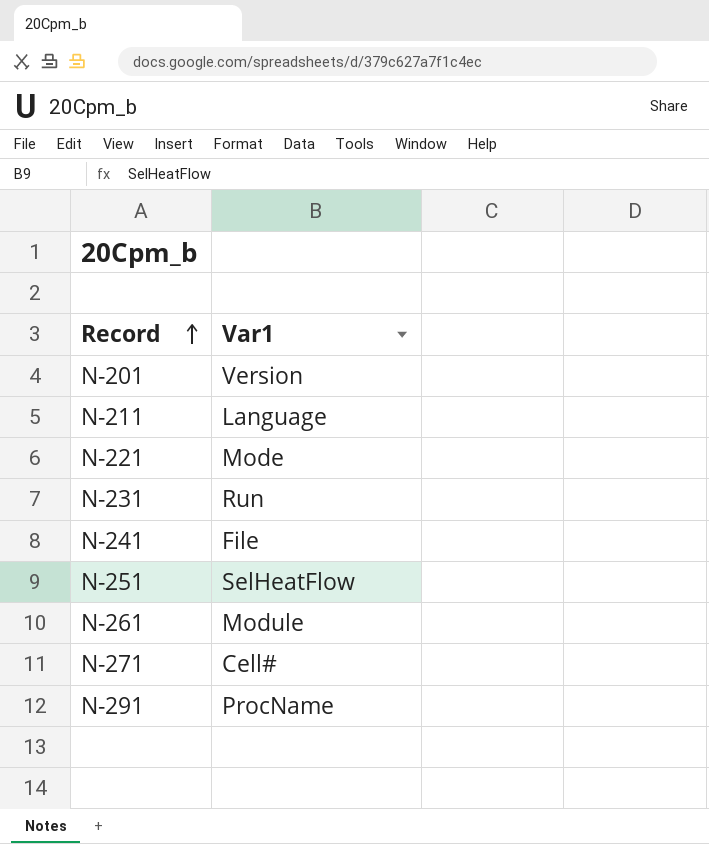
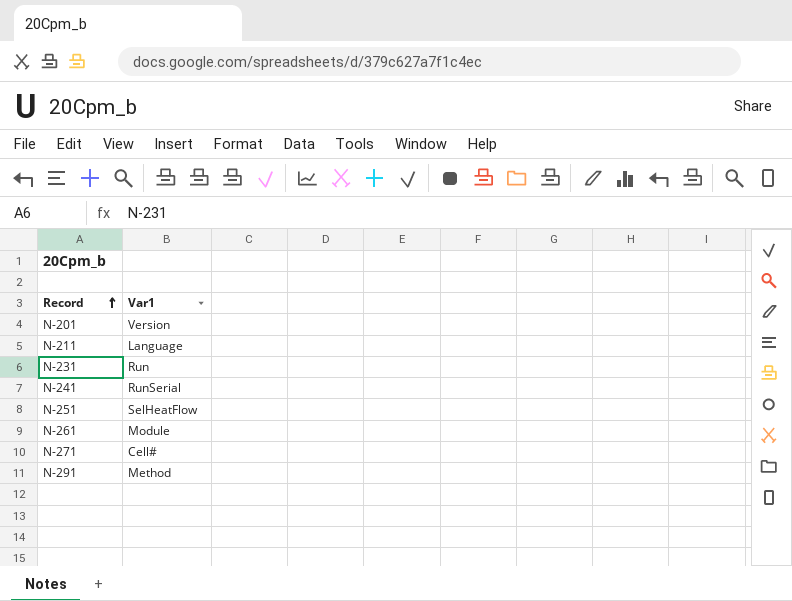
row N-221: Mode -> none
N-241 | Var1: File -> RunSerial
N-291 | Var1: ProcName -> Method

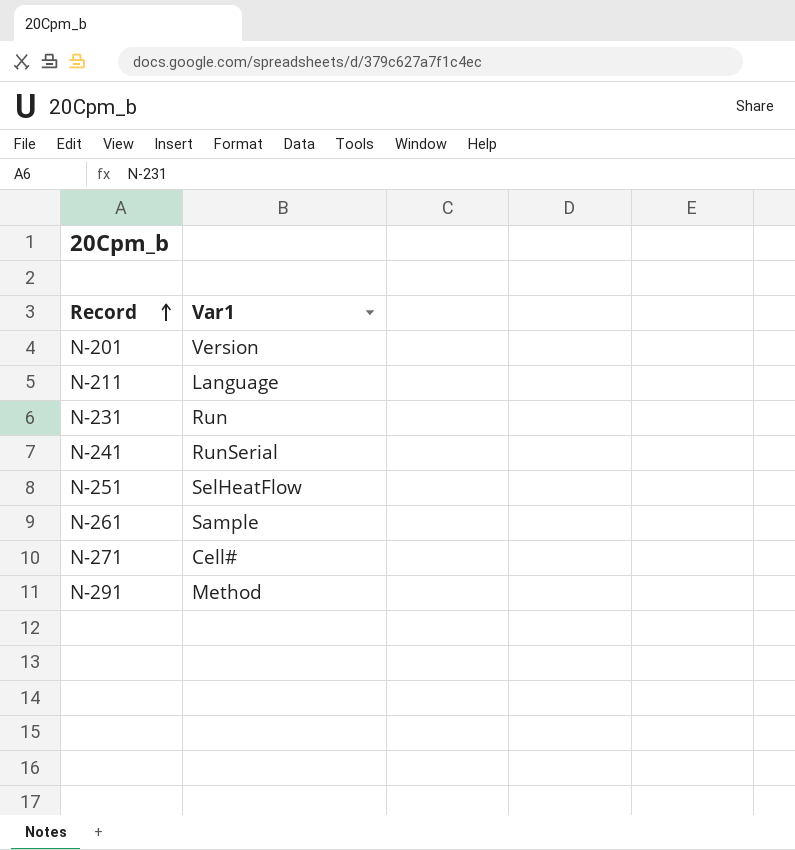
N-261 | Var1: Module -> Sample

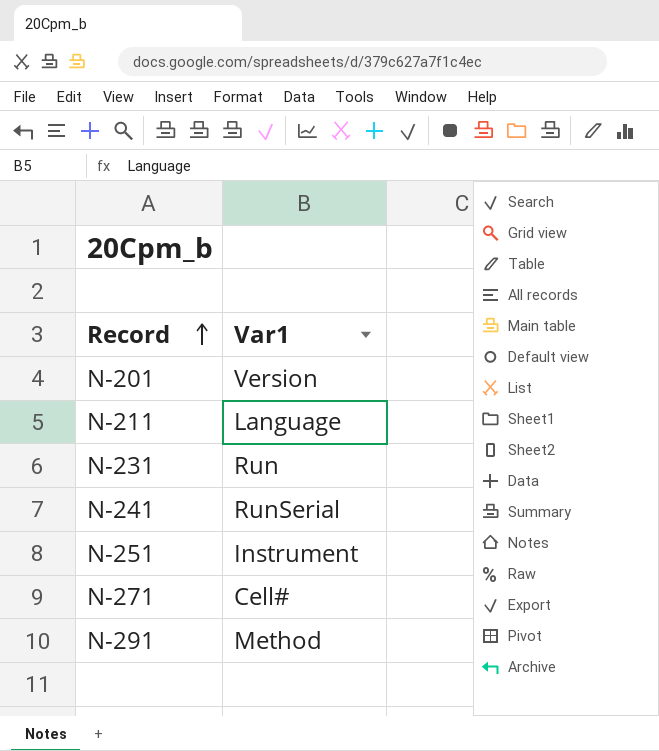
row N-261: Sample -> none
N-251 | Var1: SelHeatFlow -> Instrument

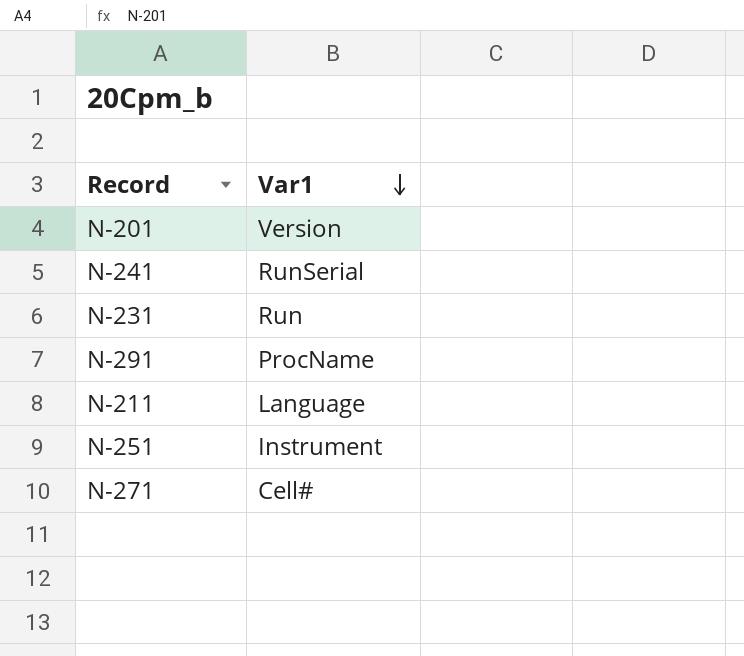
row order: Record ascending -> Var1 descending
N-291 | Var1: Method -> ProcName

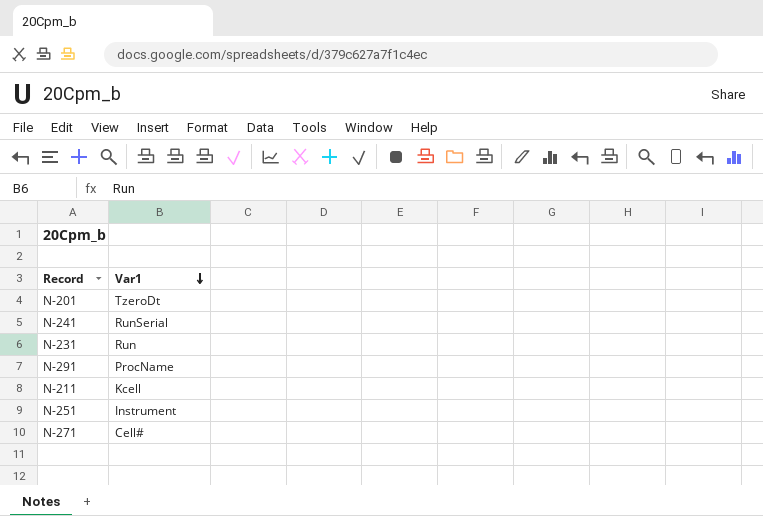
N-201 | Var1: Version -> TzeroDt
N-211 | Var1: Language -> Kcell

